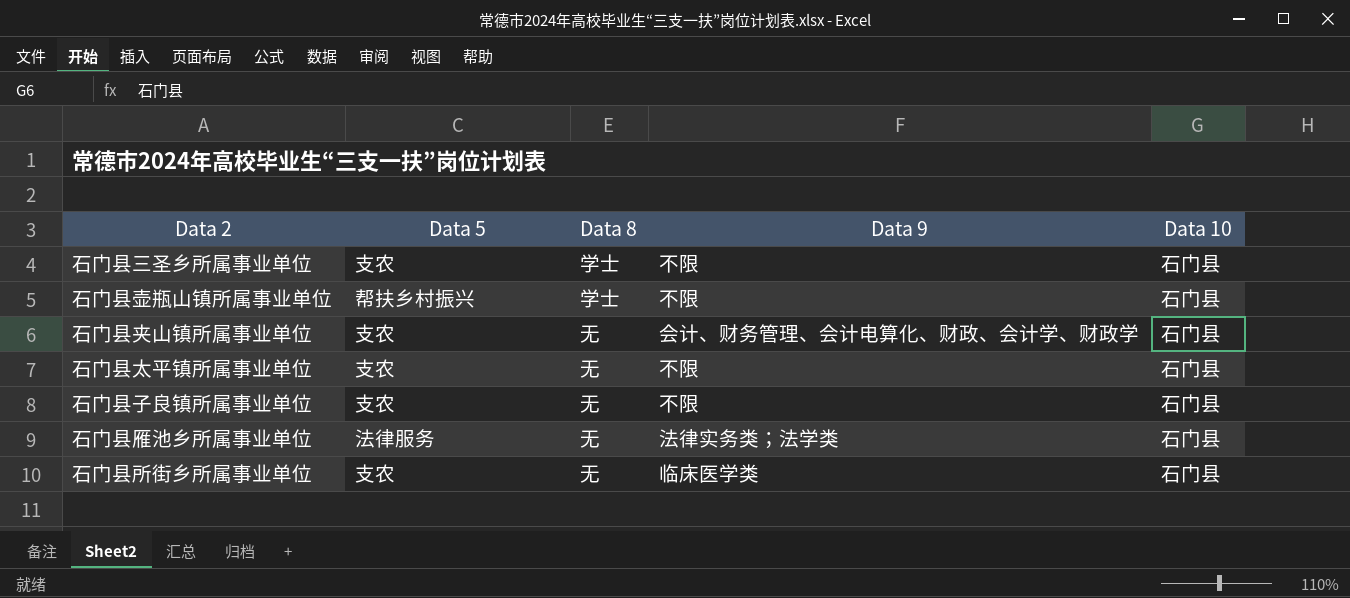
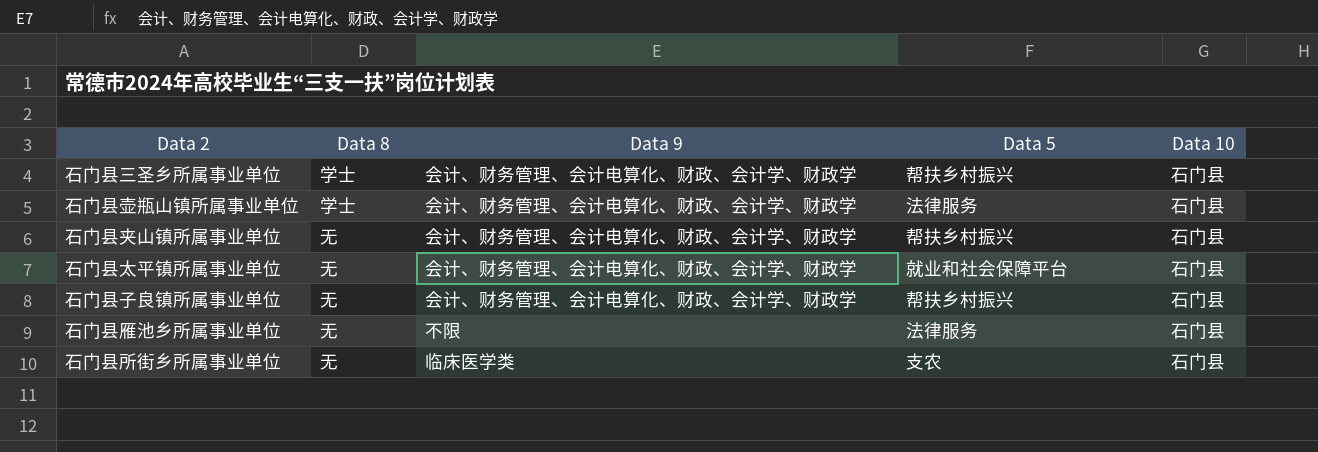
column Data 5 | position: 2 -> 4
石门县三圣乡所属事业单位 | Data 9: 不限 -> 会计、财务管理、会计电算化、财政、会计学、财政学
石门县三圣乡所属事业单位 | Data 5: 支农 -> 帮扶乡村振兴
石门县壶瓶山镇所属事业单位 | Data 9: 不限 -> 会计、财务管理、会计电算化、财政、会计学、财政学
石门县壶瓶山镇所属事业单位 | Data 5: 帮扶乡村振兴 -> 法律服务
石门县夹山镇所属事业单位 | Data 5: 支农 -> 帮扶乡村振兴
石门县太平镇所属事业单位 | Data 9: 不限 -> 会计、财务管理、会计电算化、财政、会计学、财政学
石门县太平镇所属事业单位 | Data 5: 支农 -> 就业和社会保障平台
石门县子良镇所属事业单位 | Data 9: 不限 -> 会计、财务管理、会计电算化、财政、会计学、财政学
石门县子良镇所属事业单位 | Data 5: 支农 -> 帮扶乡村振兴
石门县雁池乡所属事业单位 | Data 9: 法律实务类；法学类 -> 不限

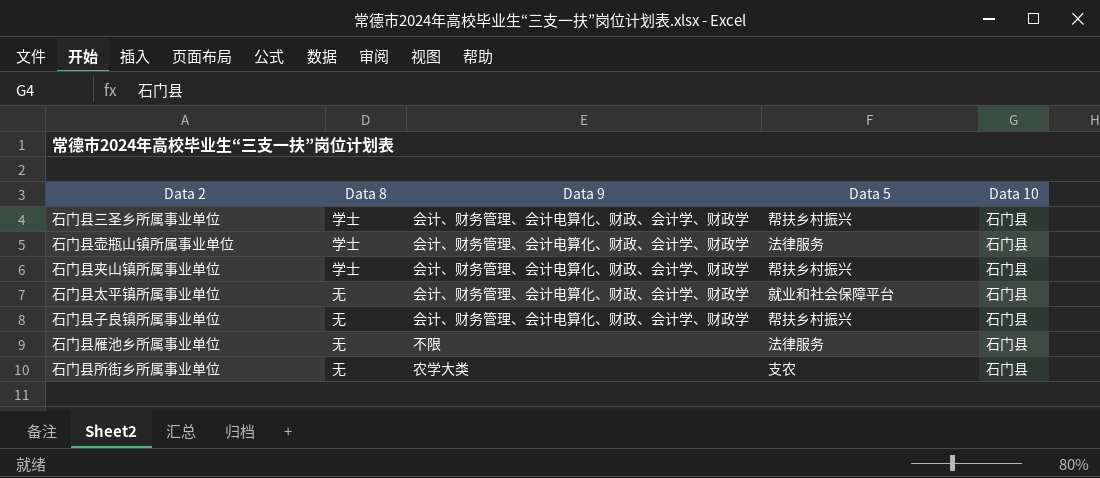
石门县夹山镇所属事业单位 | Data 8: 无 -> 学士
石门县所街乡所属事业单位 | Data 9: 临床医学类 -> 农学大类

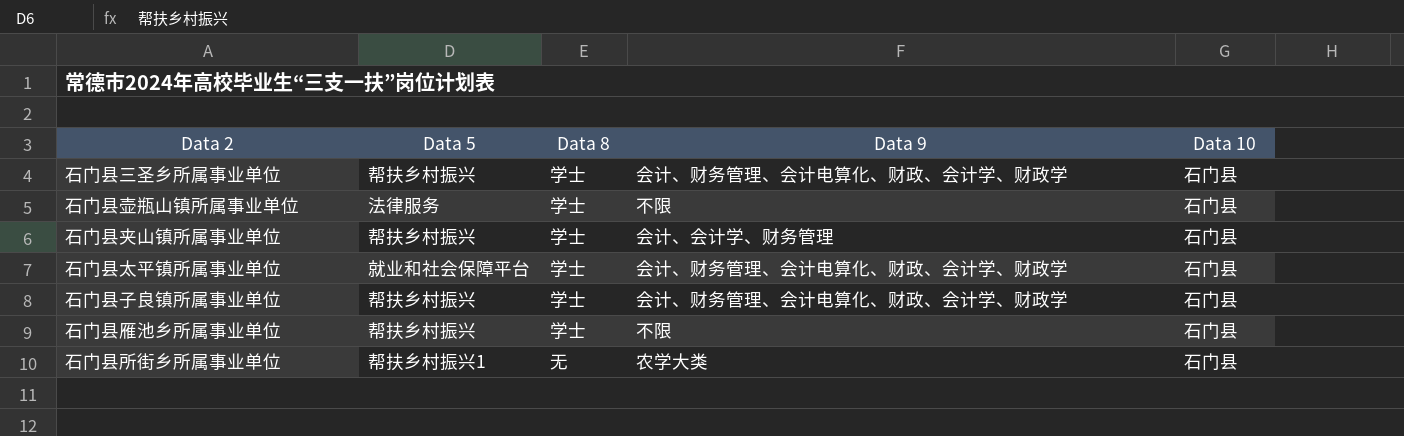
column Data 5 | position: 4 -> 2
石门县壶瓶山镇所属事业单位 | Data 9: 会计、财务管理、会计电算化、财政、会计学、财政学 -> 不限
石门县夹山镇所属事业单位 | Data 9: 会计、财务管理、会计电算化、财政、会计学、财政学 -> 会计、会计学、财务管理
石门县太平镇所属事业单位 | Data 8: 无 -> 学士
石门县子良镇所属事业单位 | Data 8: 无 -> 学士
石门县雁池乡所属事业单位 | Data 5: 法律服务 -> 帮扶乡村振兴
石门县雁池乡所属事业单位 | Data 8: 无 -> 学士
石门县所街乡所属事业单位 | Data 5: 支农 -> 帮扶乡村振兴1

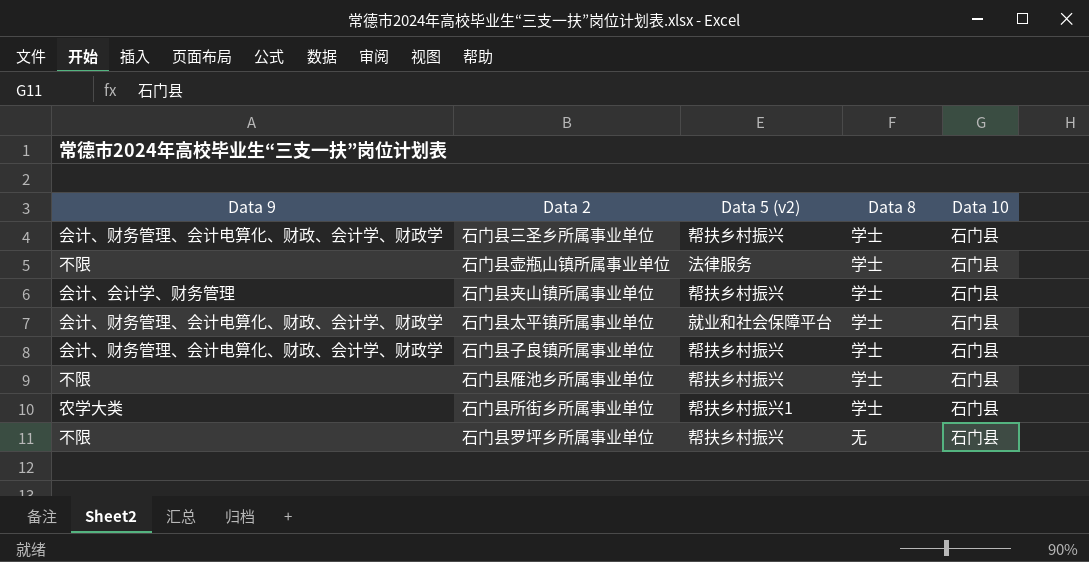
column Data 9 | position: 4 -> 1
column name: Data 5 -> Data 5 (v2)
石门县所街乡所属事业单位 | Data 8: 无 -> 学士
row 石门县罗坪乡所属事业单位: none -> 不限 | 帮扶乡村振兴 | 无 | 石门县

